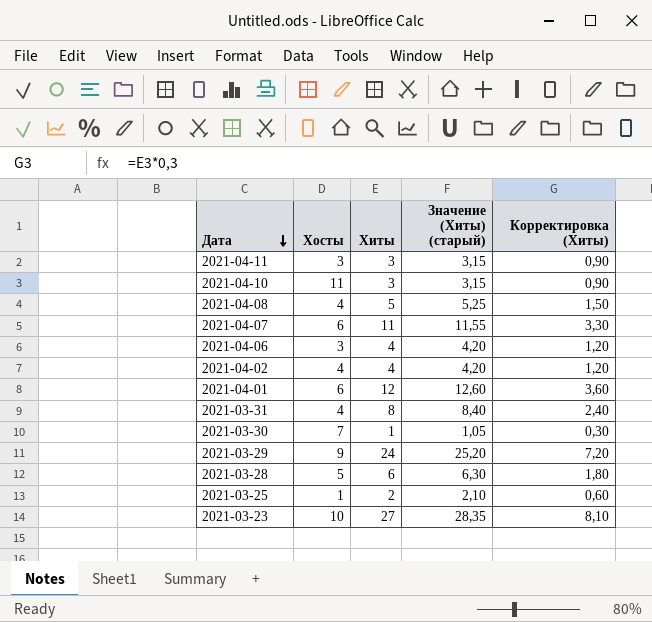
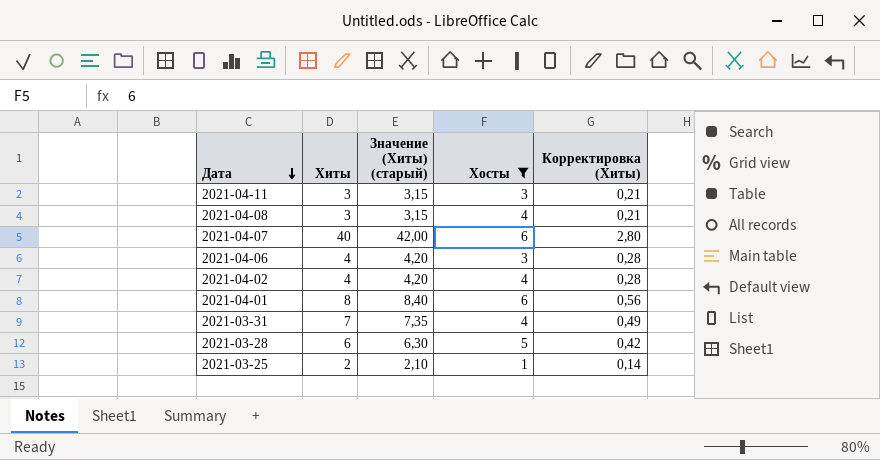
filter: none -> Хосты <= 6
column Хосты | position: 2 -> 4
column Корректировка (Хиты) | formula: [Хиты] * 0,3 -> [Хиты] * 0,07
2021-04-08 | Хиты: 5 -> 3
2021-04-08 | Значение (Хиты) (старый): 5,25 -> 3,15
2021-04-07 | Хиты: 11 -> 40
2021-04-07 | Значение (Хиты) (старый): 11,55 -> 42,00
2021-04-01 | Хиты: 12 -> 8
2021-04-01 | Значение (Хиты) (старый): 12,60 -> 8,40
2021-03-31 | Хиты: 8 -> 7
2021-03-31 | Значение (Хиты) (старый): 8,40 -> 7,35

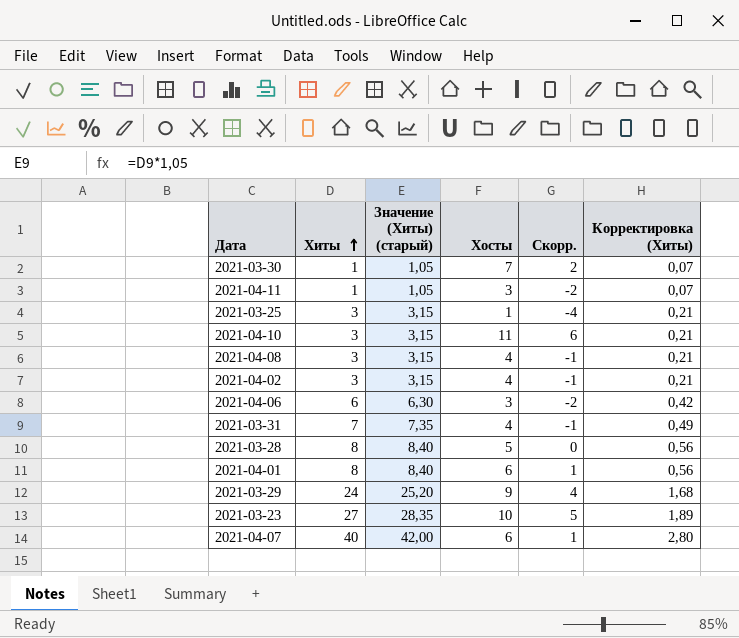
filter: Хосты <= 6 -> none
row order: Дата descending -> Хиты ascending
column Скорр. | formula: none -> [Хосты] - 5
2021-04-11 | Хиты: 3 -> 1
2021-04-11 | Значение (Хиты) (старый): 3,15 -> 1,05
2021-04-11 | Корректировка (Хиты): 0,21 -> 0,07
2021-03-25 | Хиты: 2 -> 3
2021-03-25 | Значение (Хиты) (старый): 2,10 -> 3,15
2021-03-25 | Корректировка (Хиты): 0,14 -> 0,21
2021-04-02 | Хиты: 4 -> 3
2021-04-02 | Значение (Хиты) (старый): 4,20 -> 3,15
2021-04-02 | Корректировка (Хиты): 0,28 -> 0,21
2021-04-06 | Хиты: 4 -> 6
2021-04-06 | Значение (Хиты) (старый): 4,20 -> 6,30
2021-04-06 | Корректировка (Хиты): 0,28 -> 0,42
2021-03-28 | Хиты: 6 -> 8
2021-03-28 | Значение (Хиты) (старый): 6,30 -> 8,40
2021-03-28 | Корректировка (Хиты): 0,42 -> 0,56

